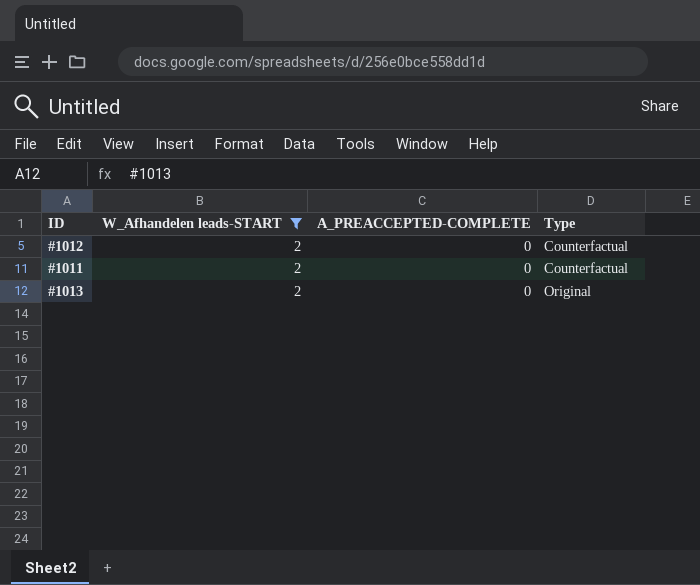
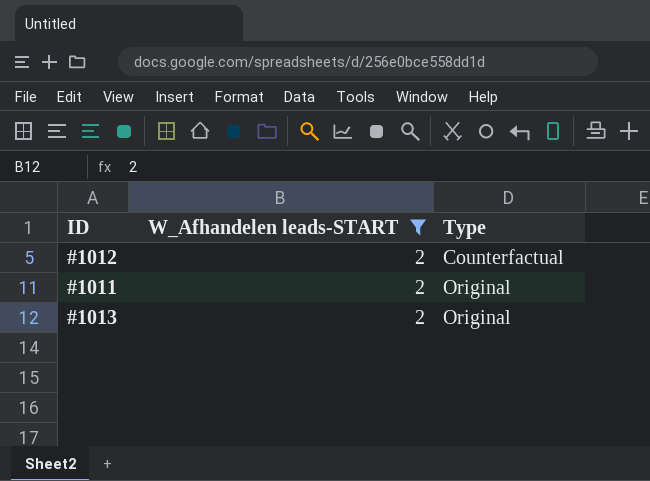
column A_PREACCEPTED-COMPLETE | position: 3 -> none
#1011 | Type: Counterfactual -> Original

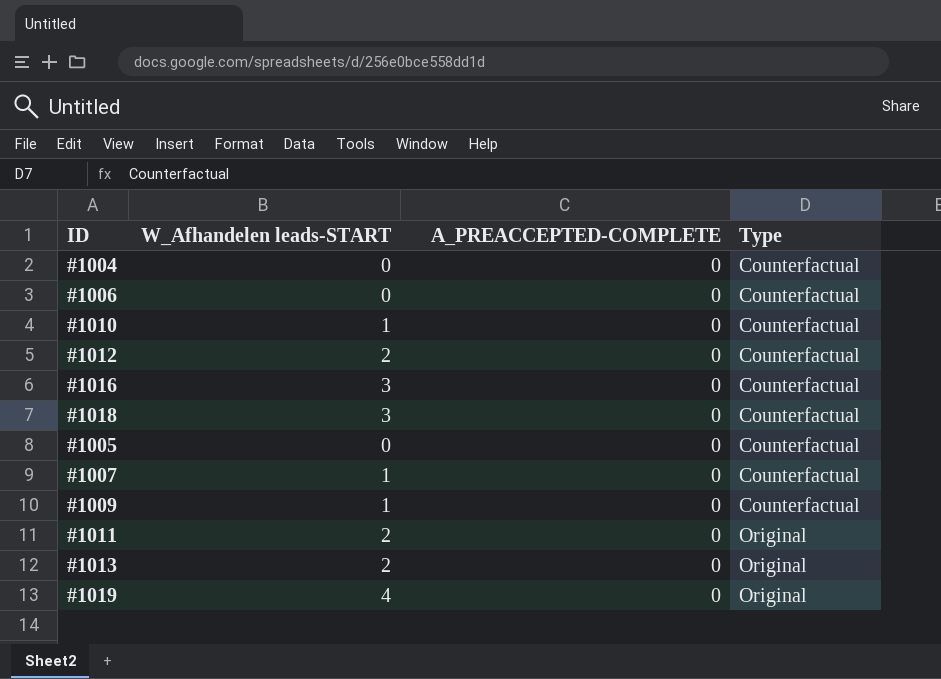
filter: W_Afhandelen leads-START = 2 -> none
column A_PREACCEPTED-COMPLETE | position: none -> 3

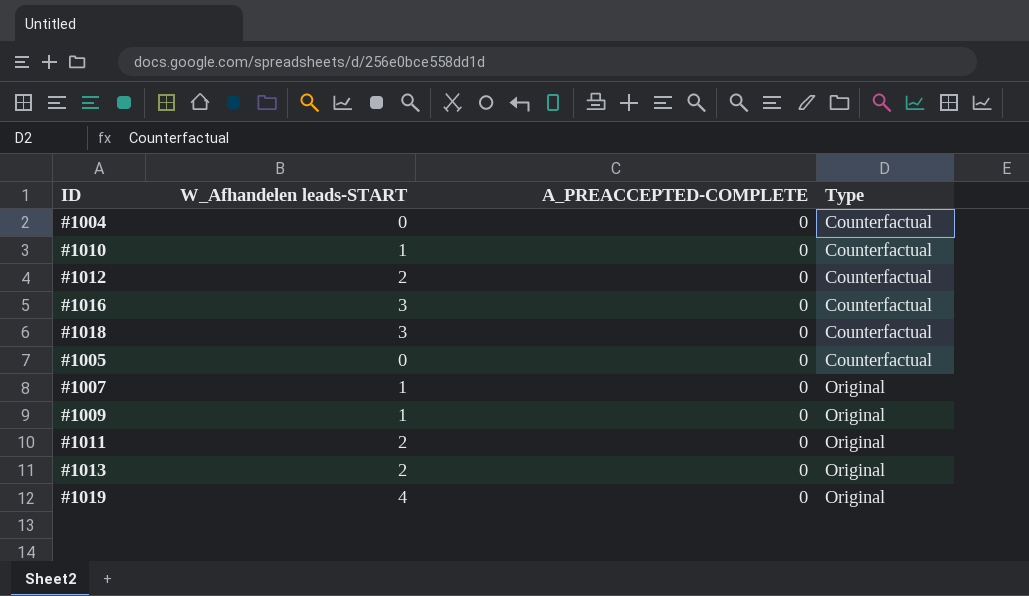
row #1006: 0 | 0 | Counterfactual -> none
#1007 | Type: Counterfactual -> Original
#1009 | Type: Counterfactual -> Original

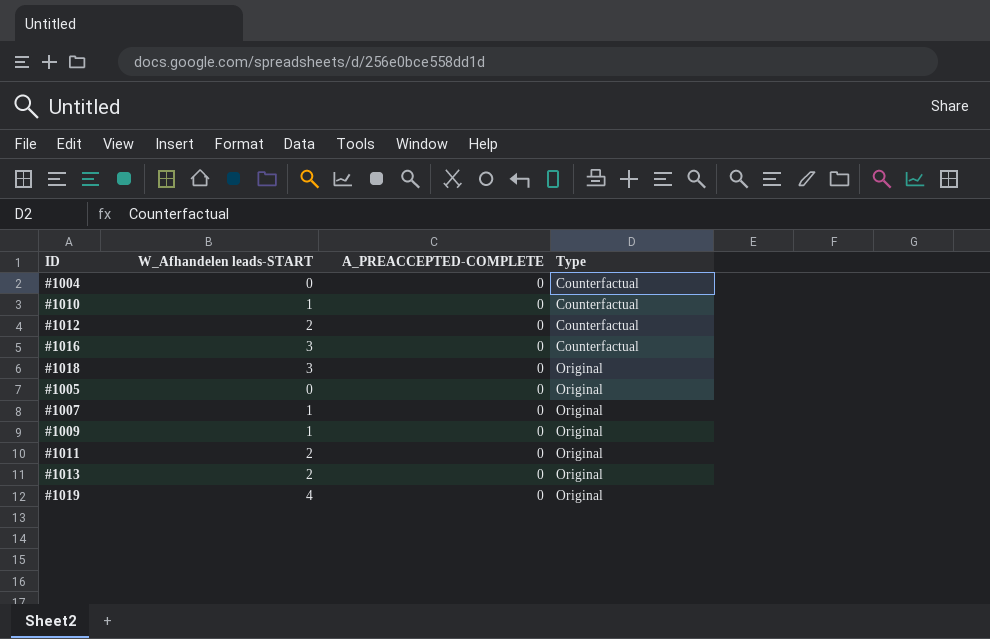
#1018 | Type: Counterfactual -> Original
#1005 | Type: Counterfactual -> Original

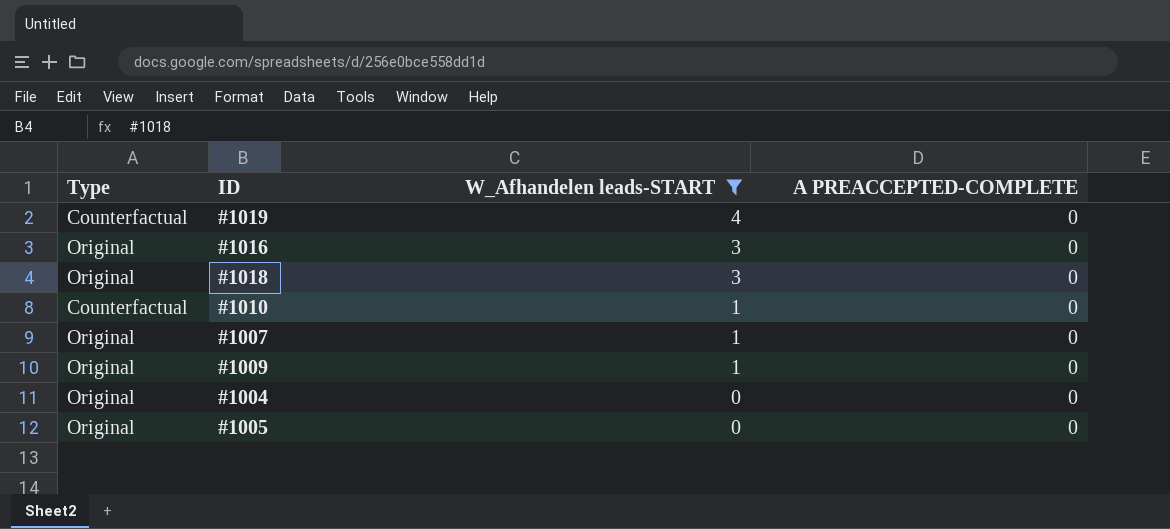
filter: none -> W_Afhandelen leads-START != 2
row order: Type ascending -> W_Afhandelen leads-START descending
column Type | position: 4 -> 1
column name: A_PREACCEPTED-COMPLETE -> A PREACCEPTED-COMPLETE
#1019 | Type: Original -> Counterfactual
#1016 | Type: Counterfactual -> Original
#1004 | Type: Counterfactual -> Original

